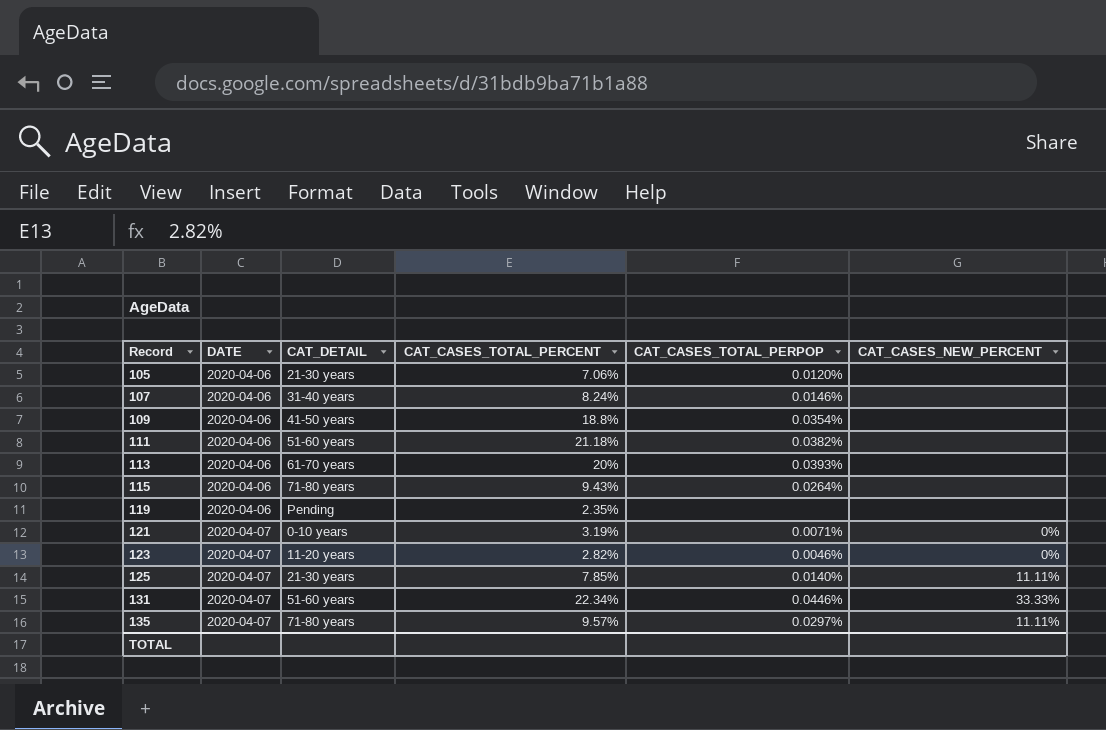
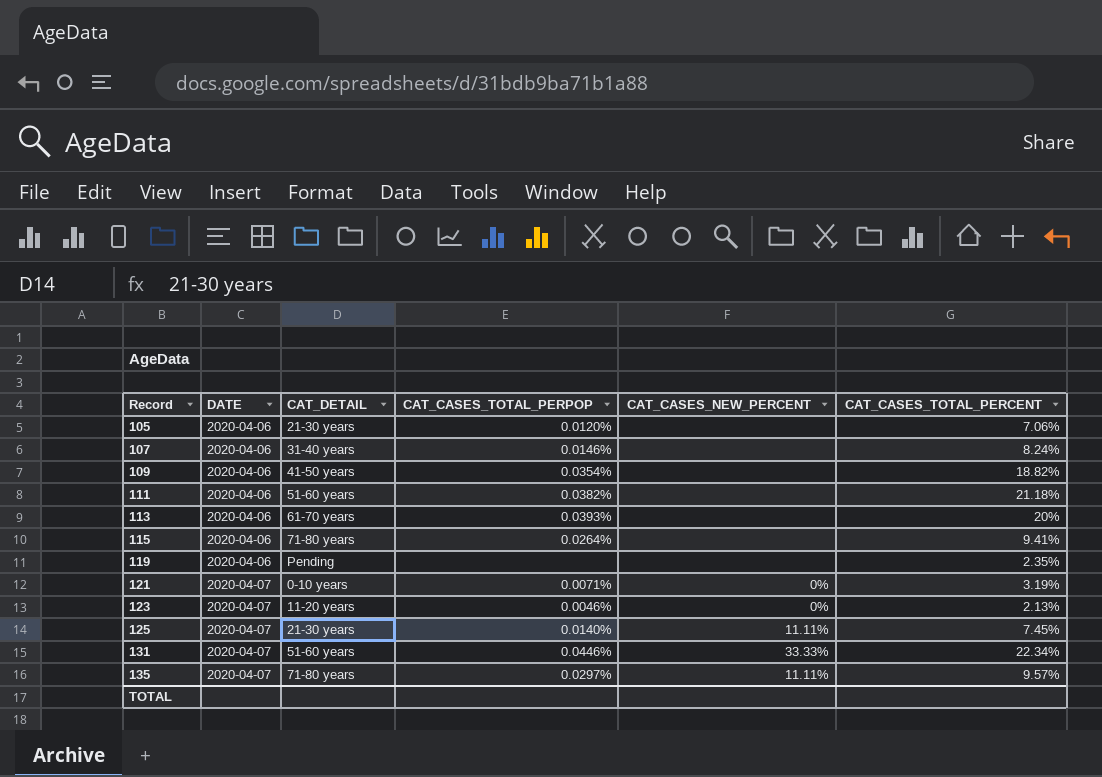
column CAT_CASES_TOTAL_PERCENT | position: 4 -> 6
109 | CAT_CASES_TOTAL_PERCENT: 18.8% -> 18.82%
115 | CAT_CASES_TOTAL_PERCENT: 9.43% -> 9.41%
123 | CAT_CASES_TOTAL_PERCENT: 2.82% -> 2.13%
125 | CAT_CASES_TOTAL_PERCENT: 7.85% -> 7.45%

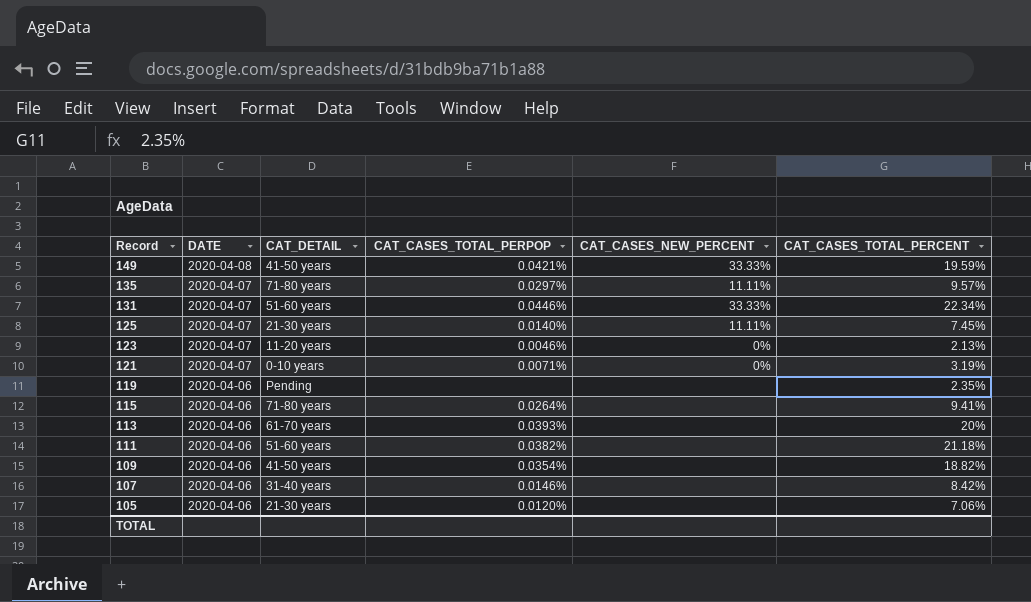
row order: Record ascending -> Record descending
row 149: none -> 2020-04-08 | 41-50 years | 0.0421% | 33.33% | 19.59%
107 | CAT_CASES_TOTAL_PERCENT: 8.24% -> 8.42%

